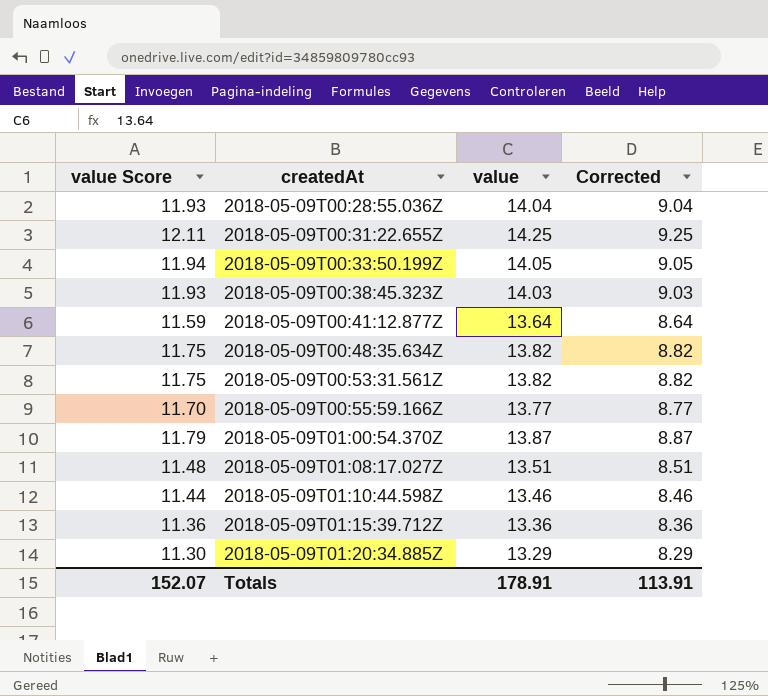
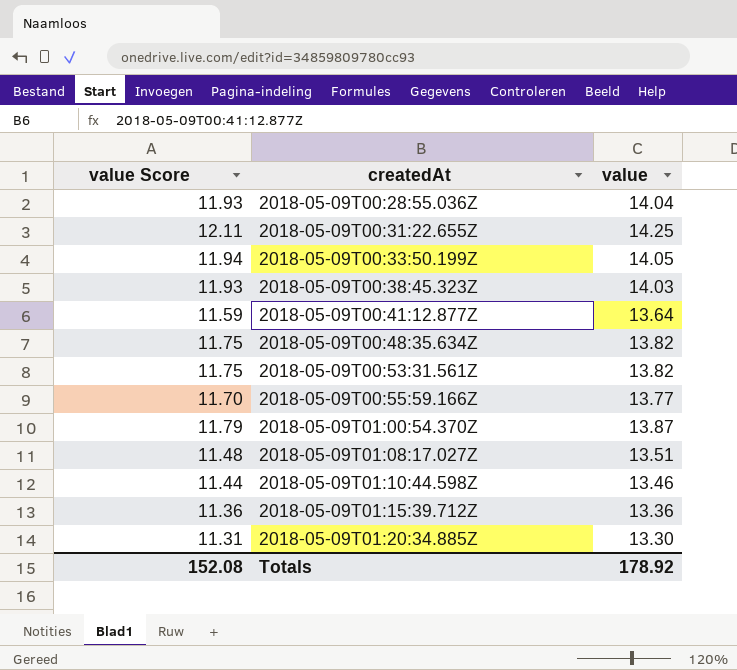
column Corrected | formula: [value] - 5 -> none
2018-05-09T01:20:34.885Z | value Score: 11.30 -> 11.31
2018-05-09T01:20:34.885Z | value: 13.29 -> 13.30
Totals | value Score: 152.07 -> 152.08
Totals | value: 178.91 -> 178.92

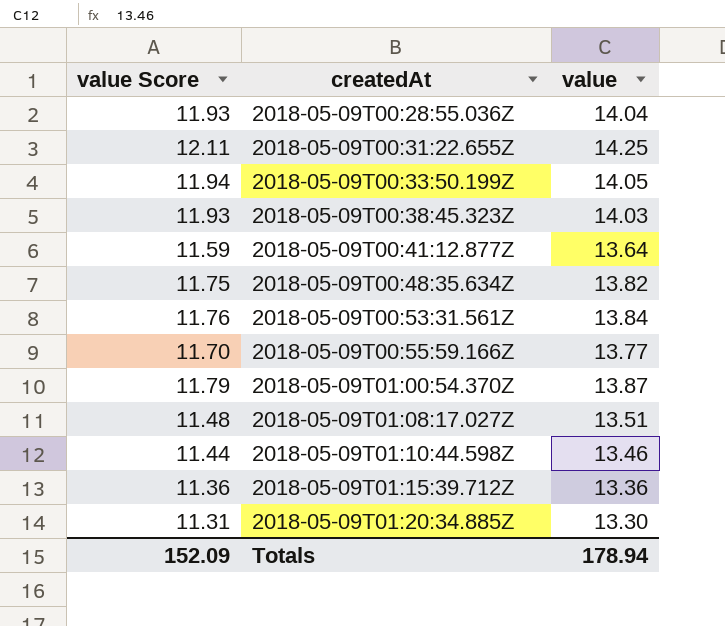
2018-05-09T00:53:31.561Z | value Score: 11.75 -> 11.76
2018-05-09T00:53:31.561Z | value: 13.82 -> 13.84
Totals | value Score: 152.08 -> 152.09
Totals | value: 178.92 -> 178.94

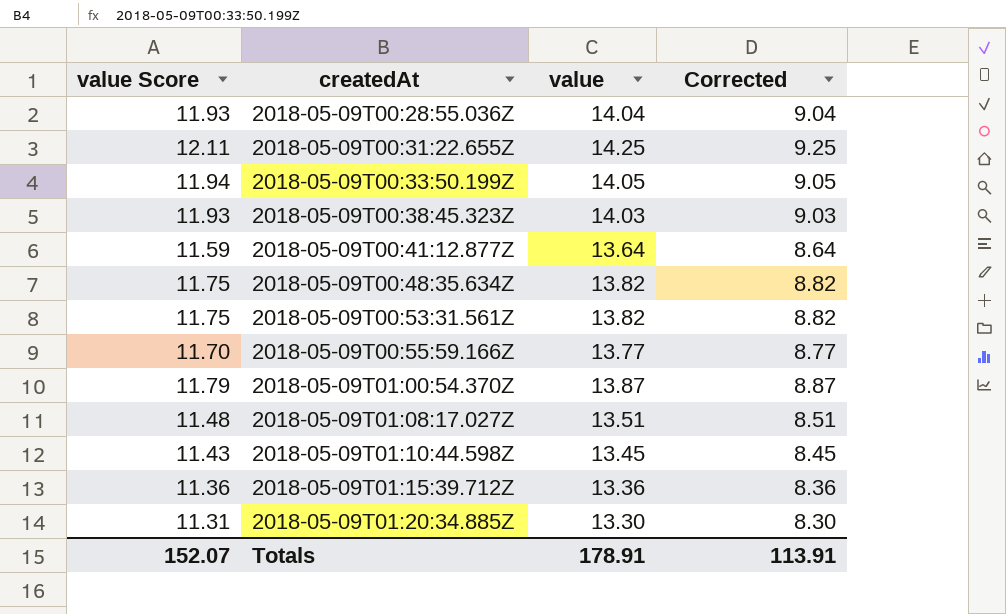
column Corrected | formula: none -> [value] - 5
2018-05-09T00:53:31.561Z | value Score: 11.76 -> 11.75
2018-05-09T00:53:31.561Z | value: 13.84 -> 13.82
2018-05-09T01:10:44.598Z | value Score: 11.44 -> 11.43
2018-05-09T01:10:44.598Z | value: 13.46 -> 13.45
Totals | value Score: 152.09 -> 152.07
Totals | value: 178.94 -> 178.91

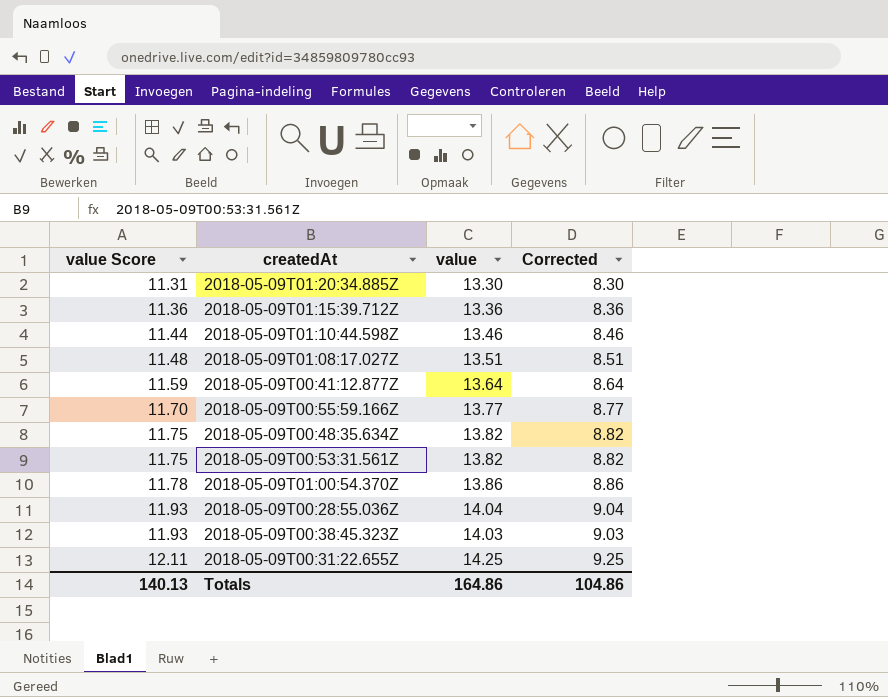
row order: createdAt ascending -> value Score ascending
row 2018-05-09T00:33:50.199Z: 11.94 | 14.05 | 9.05 -> none
2018-05-09T01:10:44.598Z | value Score: 11.43 -> 11.44
2018-05-09T01:10:44.598Z | value: 13.45 -> 13.46
2018-05-09T01:10:44.598Z | Corrected: 8.45 -> 8.46
2018-05-09T01:00:54.370Z | value Score: 11.79 -> 11.78
2018-05-09T01:00:54.370Z | value: 13.87 -> 13.86
2018-05-09T01:00:54.370Z | Corrected: 8.87 -> 8.86
Totals | value Score: 152.07 -> 140.13
Totals | value: 178.91 -> 164.86
Totals | Corrected: 113.91 -> 104.86

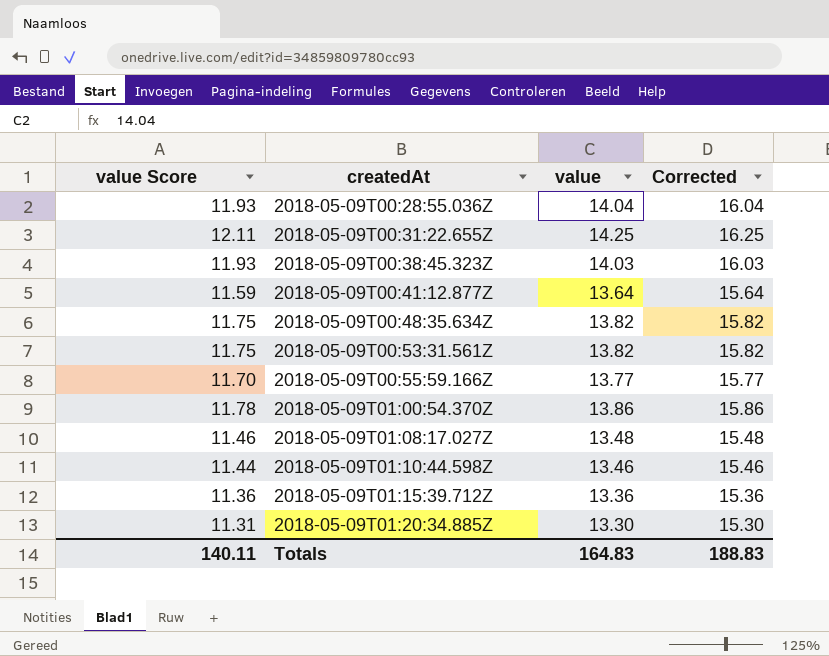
row order: value Score ascending -> createdAt ascending
column Corrected | formula: [value] - 5 -> [value] + 2
2018-05-09T01:08:17.027Z | value Score: 11.48 -> 11.46
2018-05-09T01:08:17.027Z | value: 13.51 -> 13.48
Totals | value Score: 140.13 -> 140.11
Totals | value: 164.86 -> 164.83
Totals | Corrected: 104.86 -> 188.83

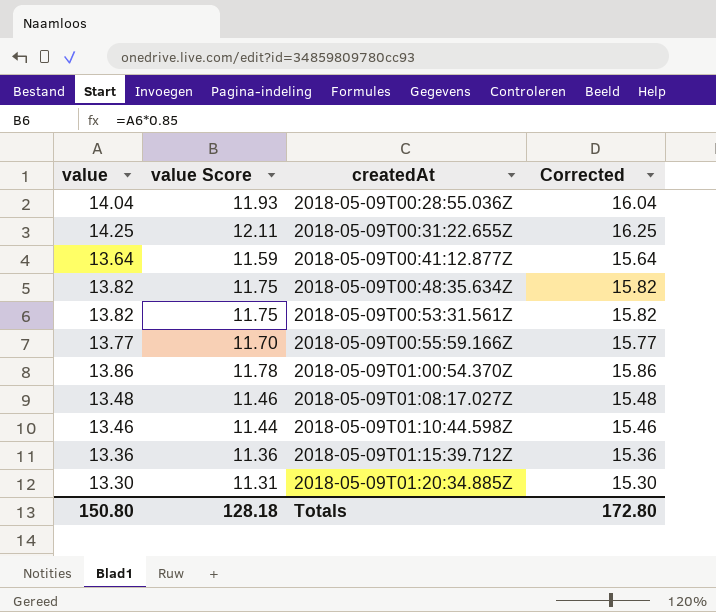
column value | position: 3 -> 1
row 2018-05-09T00:38:45.323Z: 11.93 | 14.03 | 16.03 -> none
Totals | value: 164.83 -> 150.80
Totals | value Score: 140.11 -> 128.18
Totals | Corrected: 188.83 -> 172.80

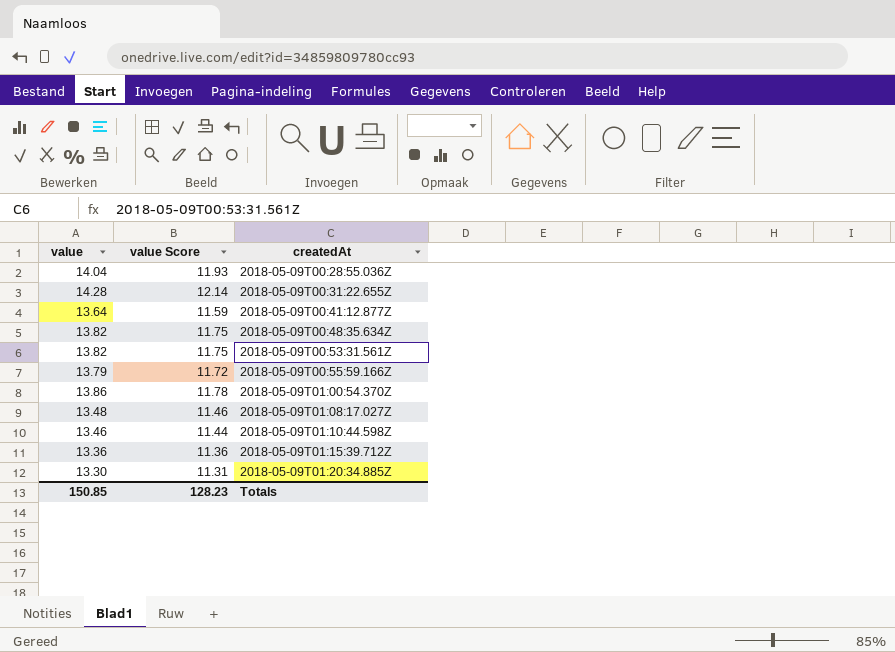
column Corrected | formula: [value] + 2 -> none
2018-05-09T00:31:22.655Z | value: 14.25 -> 14.28
2018-05-09T00:31:22.655Z | value Score: 12.11 -> 12.14
2018-05-09T00:55:59.166Z | value: 13.77 -> 13.79
2018-05-09T00:55:59.166Z | value Score: 11.70 -> 11.72
Totals | value: 150.80 -> 150.85
Totals | value Score: 128.18 -> 128.23

